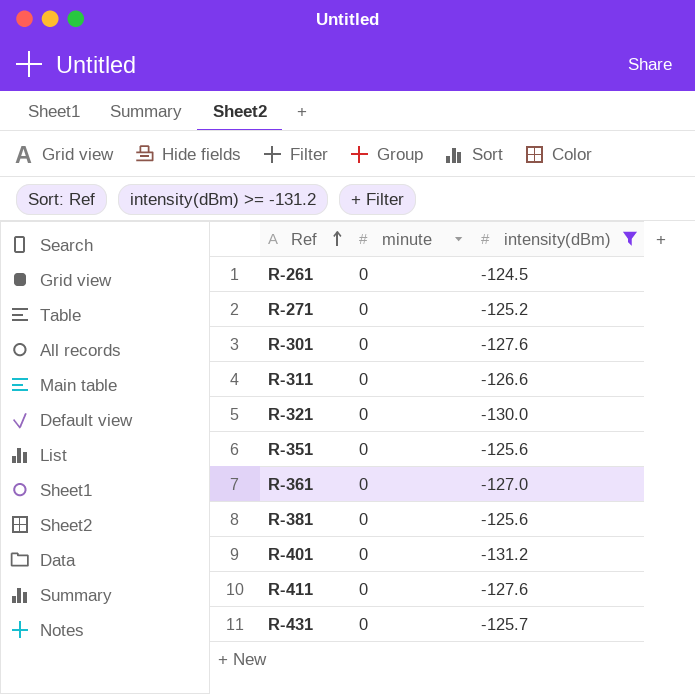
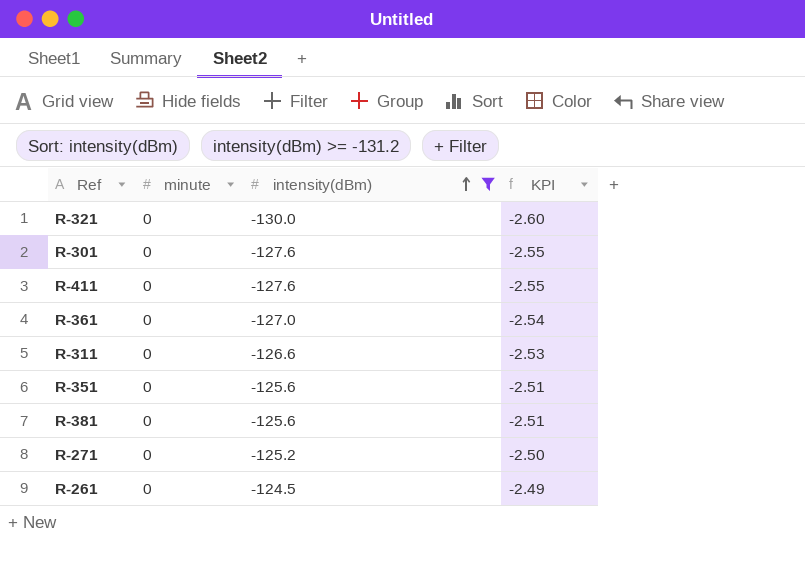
row order: Ref ascending -> intensity(dBm) ascending
column KPI | formula: none -> [intensity(dBm)] * 0.02
row R-401: 0 | -131.2 -> none
row R-431: 0 | -125.7 -> none

